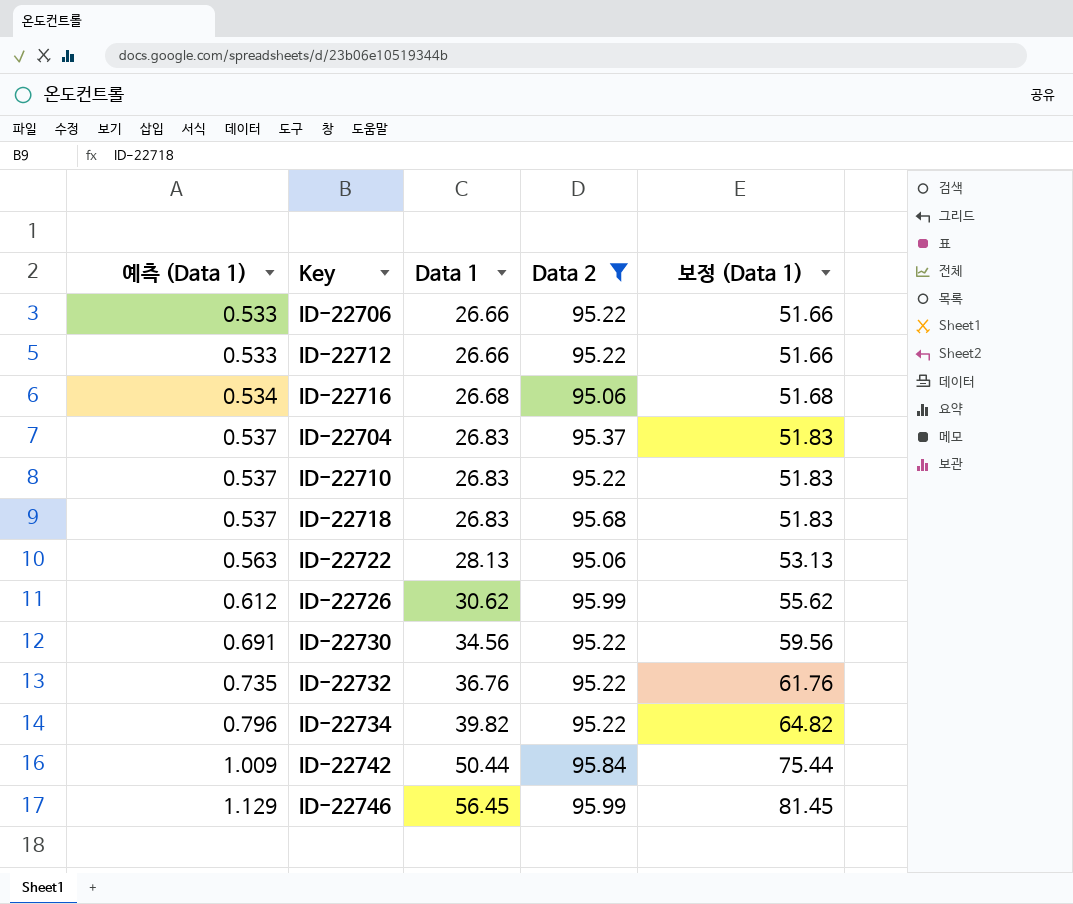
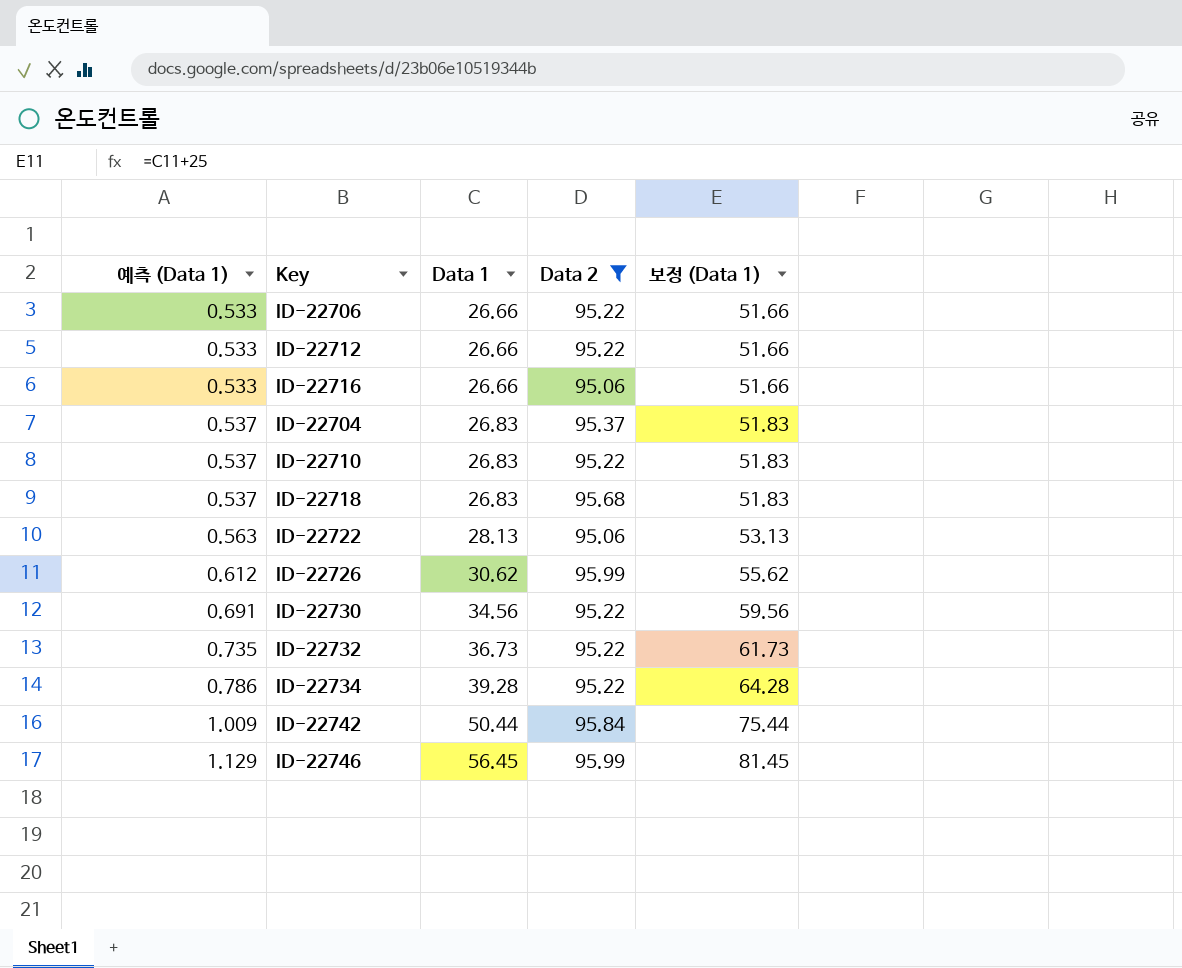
ID-22716 | 예측 (Data 1): 0.534 -> 0.533
ID-22716 | Data 1: 26.68 -> 26.66
ID-22716 | 보정 (Data 1): 51.68 -> 51.66
ID-22732 | Data 1: 36.76 -> 36.73
ID-22732 | 보정 (Data 1): 61.76 -> 61.73
ID-22734 | 예측 (Data 1): 0.796 -> 0.786
ID-22734 | Data 1: 39.82 -> 39.28
ID-22734 | 보정 (Data 1): 64.82 -> 64.28

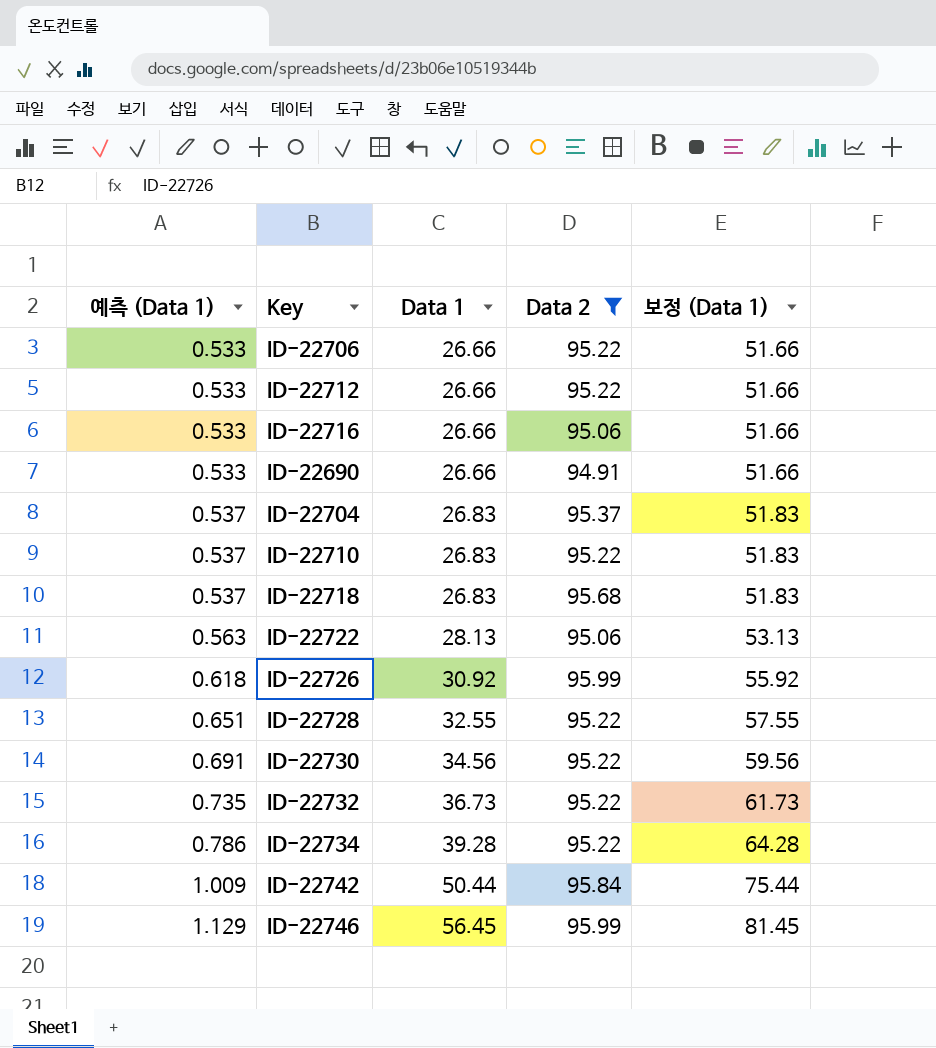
row ID-22690: none -> 0.533 | 26.66 | 94.91 | 51.66
ID-22726 | 예측 (Data 1): 0.612 -> 0.618
ID-22726 | Data 1: 30.62 -> 30.92
ID-22726 | 보정 (Data 1): 55.62 -> 55.92
row ID-22728: none -> 0.651 | 32.55 | 95.22 | 57.55

